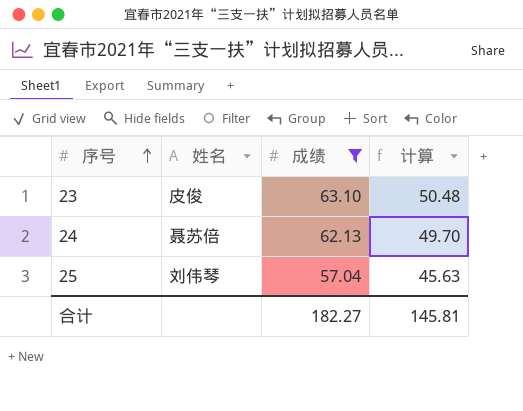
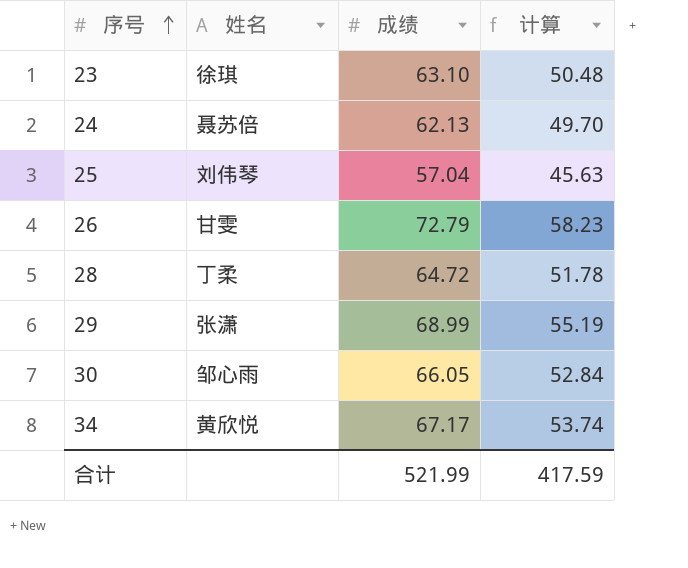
filter: 成绩 <= 63.10 -> none
23 | 姓名: 皮俊 -> 徐琪
合计 | 成绩: 182.27 -> 521.99
合计 | 计算: 145.81 -> 417.59

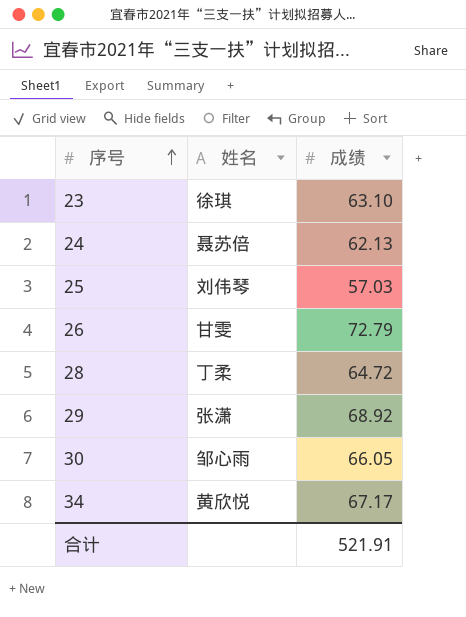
column 计算 | formula: [成绩] * 0.8 -> none
25 | 成绩: 57.04 -> 57.03
29 | 成绩: 68.99 -> 68.92
合计 | 成绩: 521.99 -> 521.91

